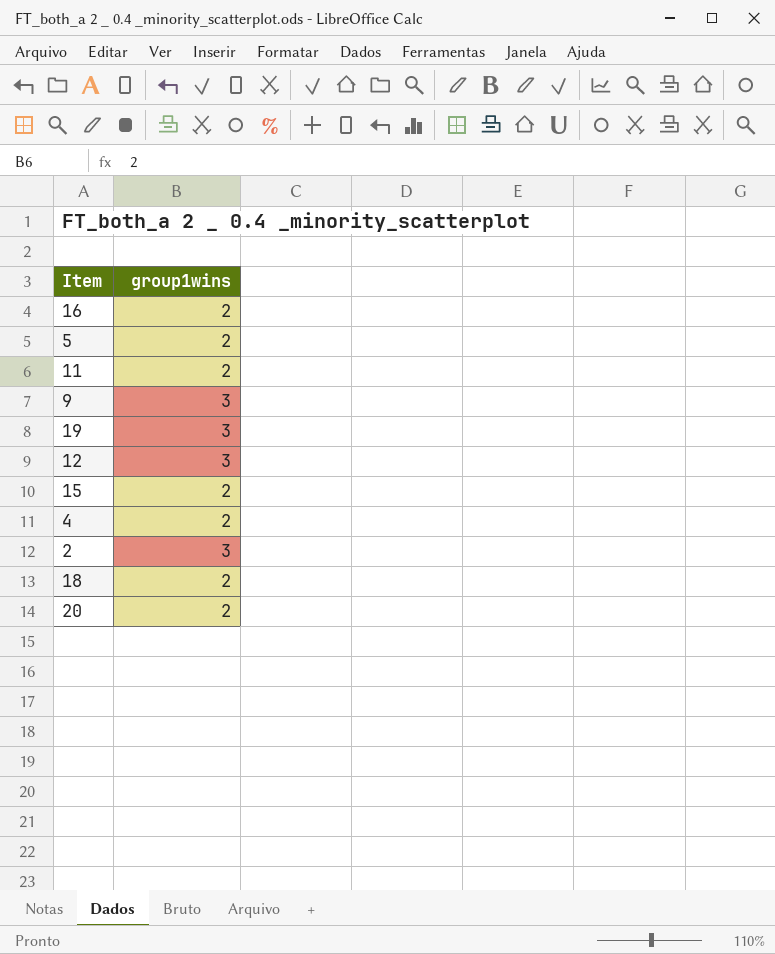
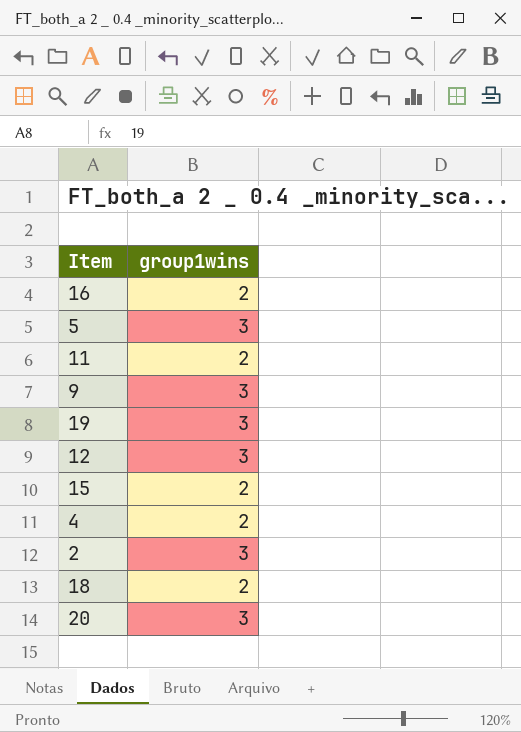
5 | group1wins: 2 -> 3
20 | group1wins: 2 -> 3

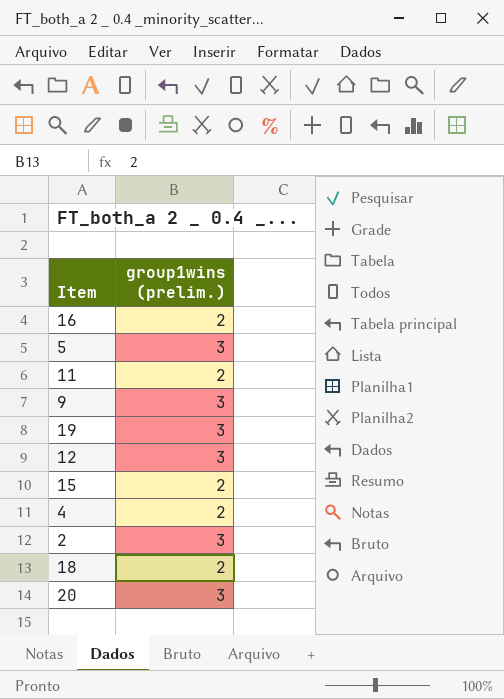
column name: group1wins -> group1wins (prelim.)

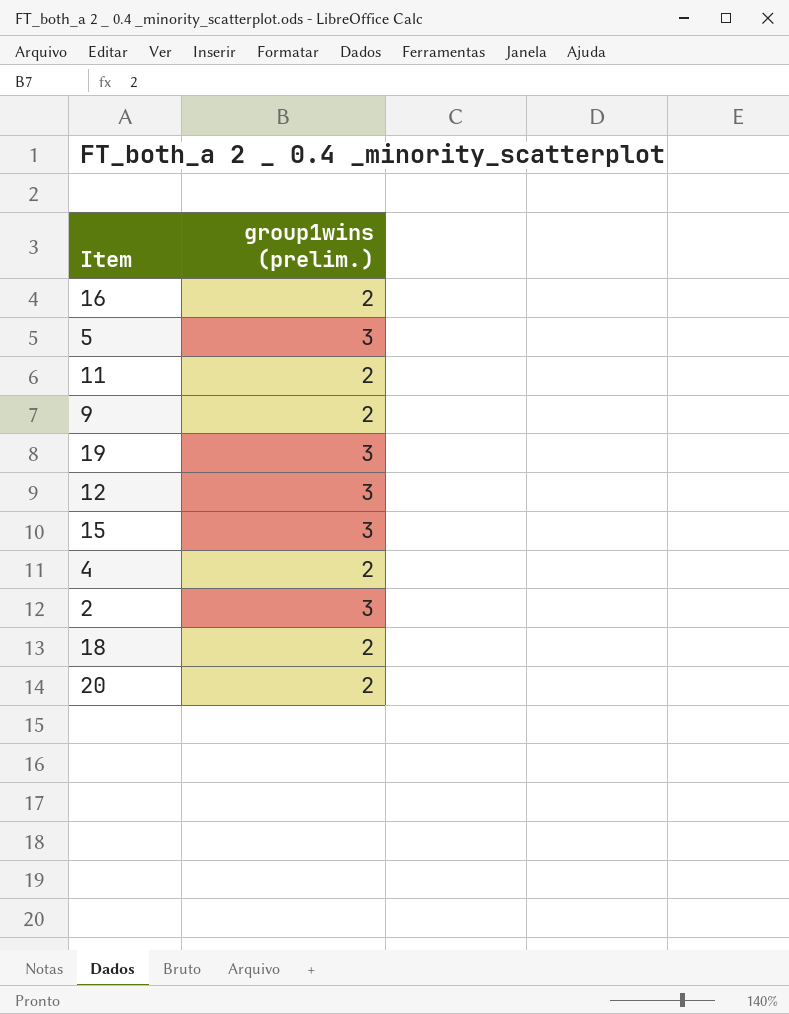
9 | group1wins (prelim.): 3 -> 2
15 | group1wins (prelim.): 2 -> 3
20 | group1wins (prelim.): 3 -> 2

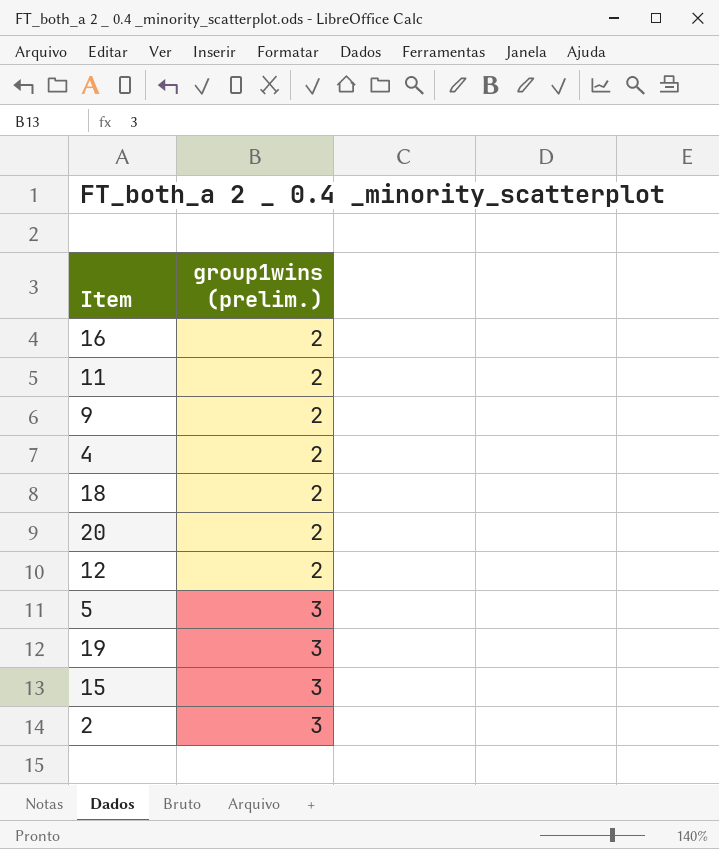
row order: none -> group1wins (prelim.) ascending
12 | group1wins (prelim.): 3 -> 2

